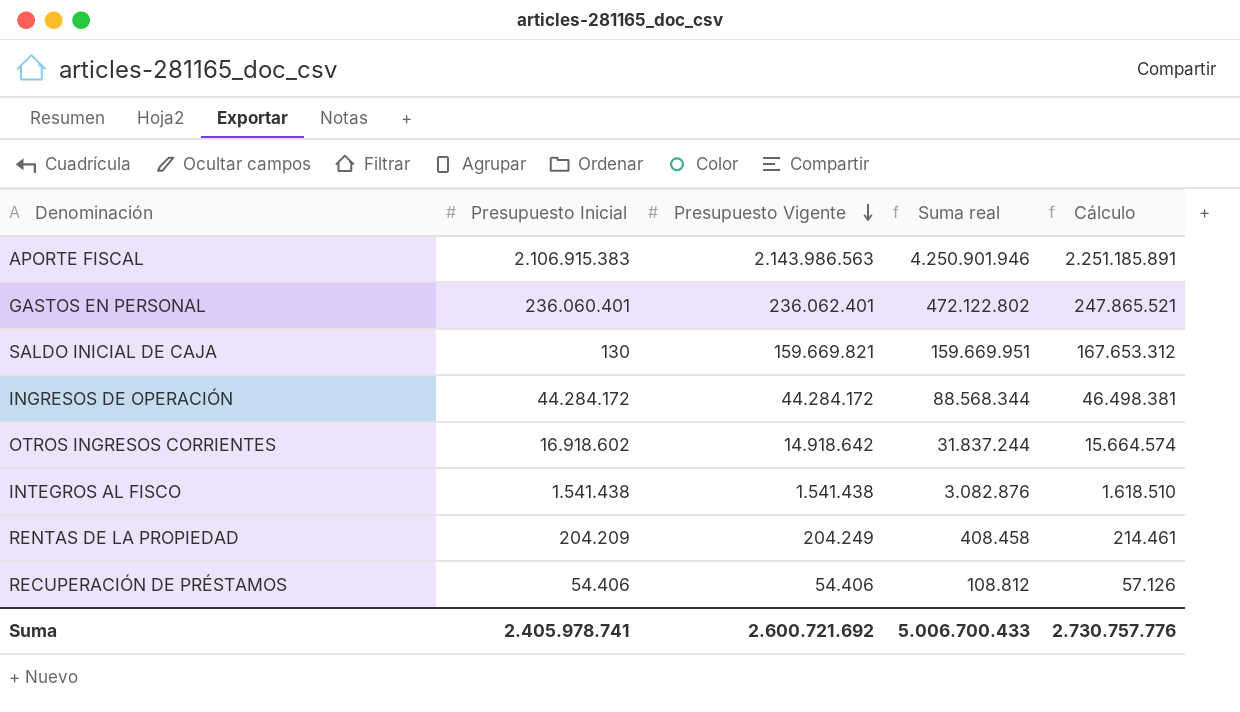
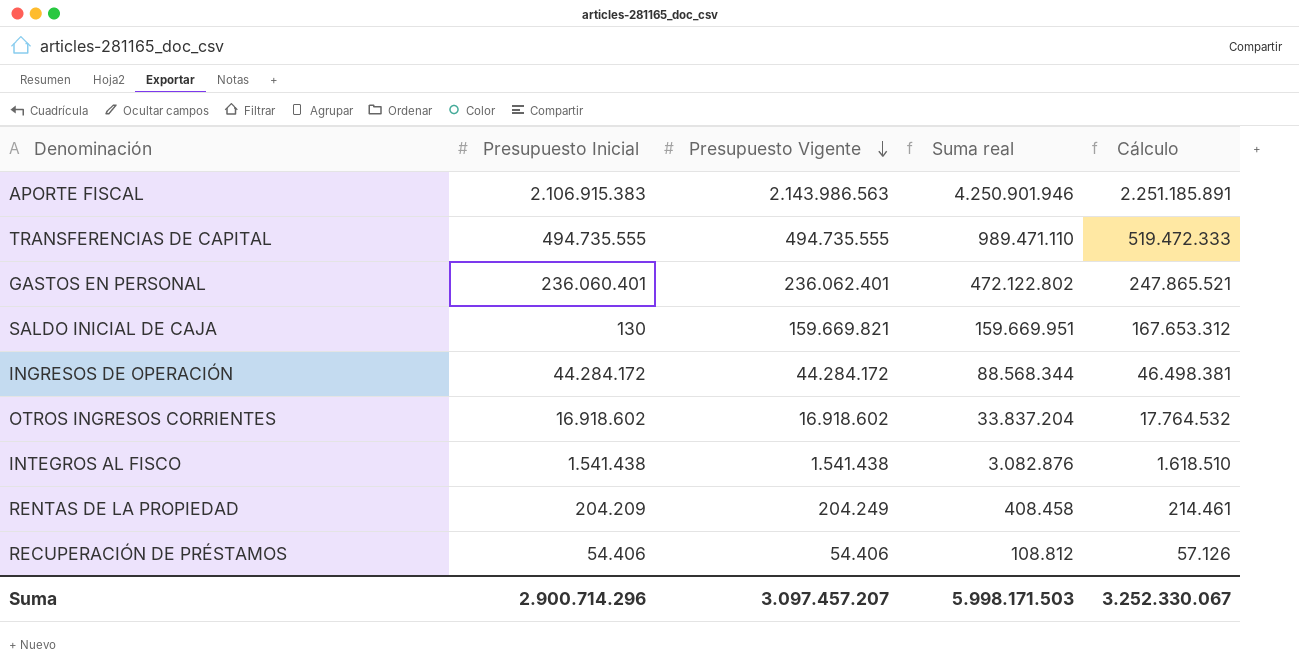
row TRANSFERENCIAS DE CAPITAL: none -> 494.735.555 | 494.735.555 | 989.471.110 | 519.472.333
OTROS INGRESOS CORRIENTES | Presupuesto Vigente: 14.918.642 -> 16.918.602
OTROS INGRESOS CORRIENTES | Suma real: 31.837.244 -> 33.837.204
OTROS INGRESOS CORRIENTES | Cálculo: 15.664.574 -> 17.764.532
Suma | Presupuesto Inicial: 2.405.978.741 -> 2.900.714.296
Suma | Presupuesto Vigente: 2.600.721.692 -> 3.097.457.207
Suma | Suma real: 5.006.700.433 -> 5.998.171.503
Suma | Cálculo: 2.730.757.776 -> 3.252.330.067

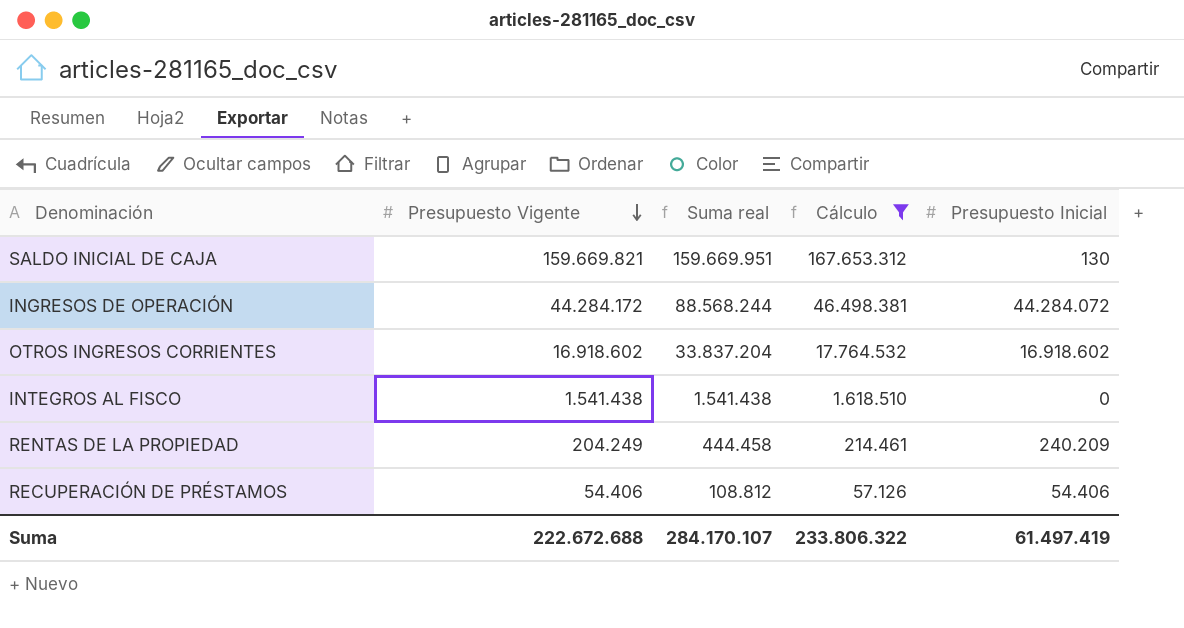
filter: none -> Cálculo <= 167.653.312
column Presupuesto Inicial | position: 2 -> 5
INGRESOS DE OPERACIÓN | Suma real: 88.568.344 -> 88.568.244
INGRESOS DE OPERACIÓN | Presupuesto Inicial: 44.284.172 -> 44.284.072
INTEGROS AL FISCO | Suma real: 3.082.876 -> 1.541.438
INTEGROS AL FISCO | Presupuesto Inicial: 1.541.438 -> 0
RENTAS DE LA PROPIEDAD | Suma real: 408.458 -> 444.458
RENTAS DE LA PROPIEDAD | Presupuesto Inicial: 204.209 -> 240.209
Suma | Presupuesto Vigente: 3.097.457.207 -> 222.672.688
Suma | Suma real: 5.998.171.503 -> 284.170.107
Suma | Cálculo: 3.252.330.067 -> 233.806.322
Suma | Presupuesto Inicial: 2.900.714.296 -> 61.497.419

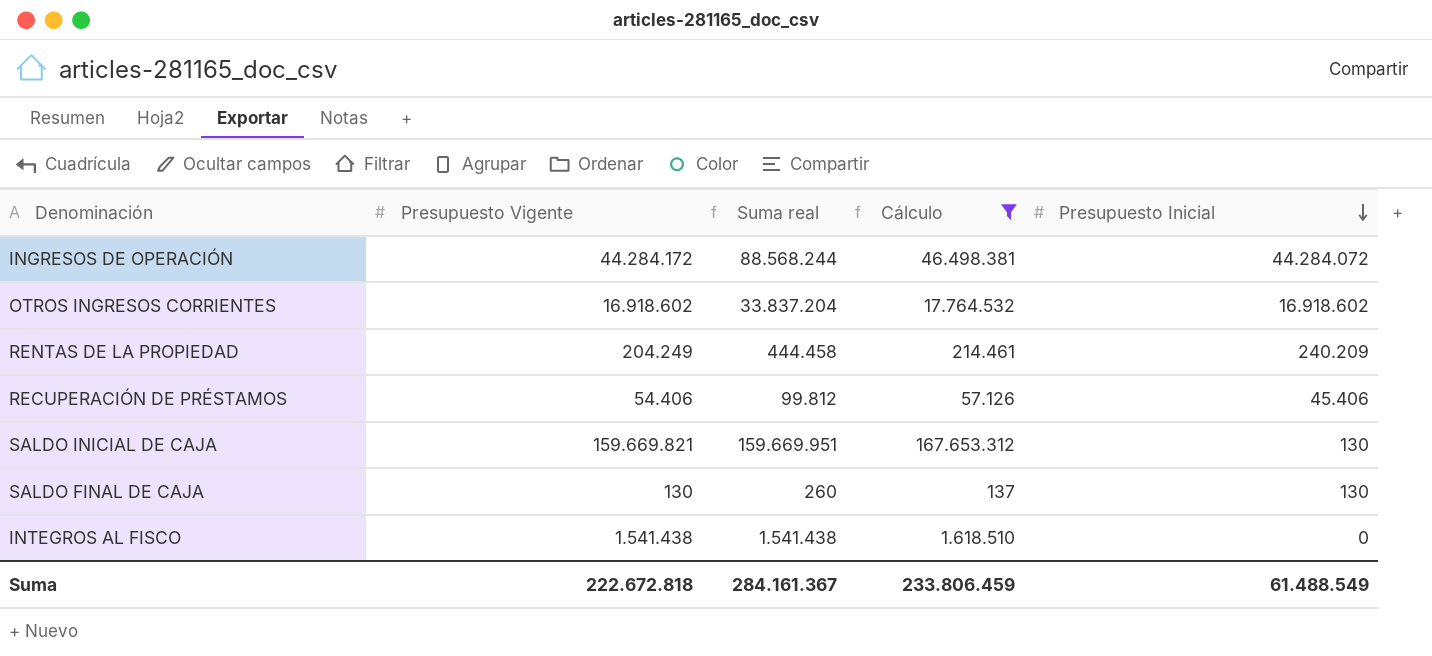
row order: Presupuesto Vigente descending -> Presupuesto Inicial descending
RECUPERACIÓN DE PRÉSTAMOS | Suma real: 108.812 -> 99.812
RECUPERACIÓN DE PRÉSTAMOS | Presupuesto Inicial: 54.406 -> 45.406
row SALDO FINAL DE CAJA: none -> 130 | 260 | 137 | 130
Suma | Presupuesto Vigente: 222.672.688 -> 222.672.818
Suma | Suma real: 284.170.107 -> 284.161.367
Suma | Cálculo: 233.806.322 -> 233.806.459
Suma | Presupuesto Inicial: 61.497.419 -> 61.488.549

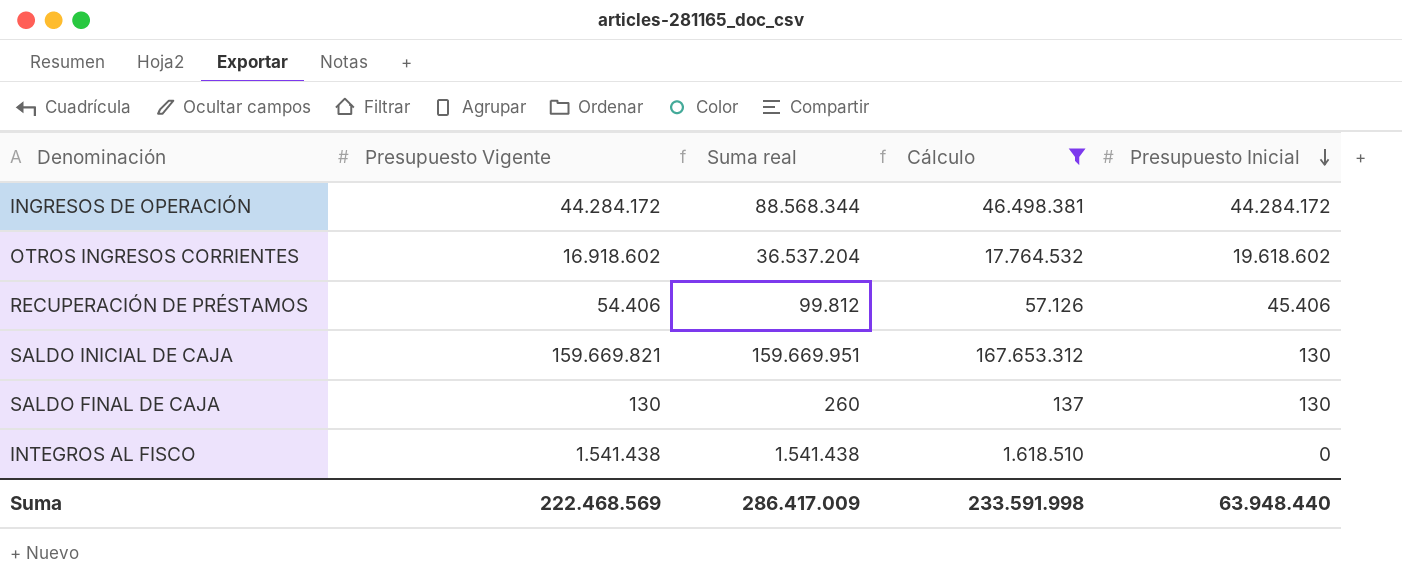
row RENTAS DE LA PROPIEDAD: 204.249 | 444.458 | 214.461 | 240.209 -> none
INGRESOS DE OPERACIÓN | Suma real: 88.568.244 -> 88.568.344
INGRESOS DE OPERACIÓN | Presupuesto Inicial: 44.284.072 -> 44.284.172
OTROS INGRESOS CORRIENTES | Suma real: 33.837.204 -> 36.537.204
OTROS INGRESOS CORRIENTES | Presupuesto Inicial: 16.918.602 -> 19.618.602
Suma | Presupuesto Vigente: 222.672.818 -> 222.468.569
Suma | Suma real: 284.161.367 -> 286.417.009
Suma | Cálculo: 233.806.459 -> 233.591.998
Suma | Presupuesto Inicial: 61.488.549 -> 63.948.440

